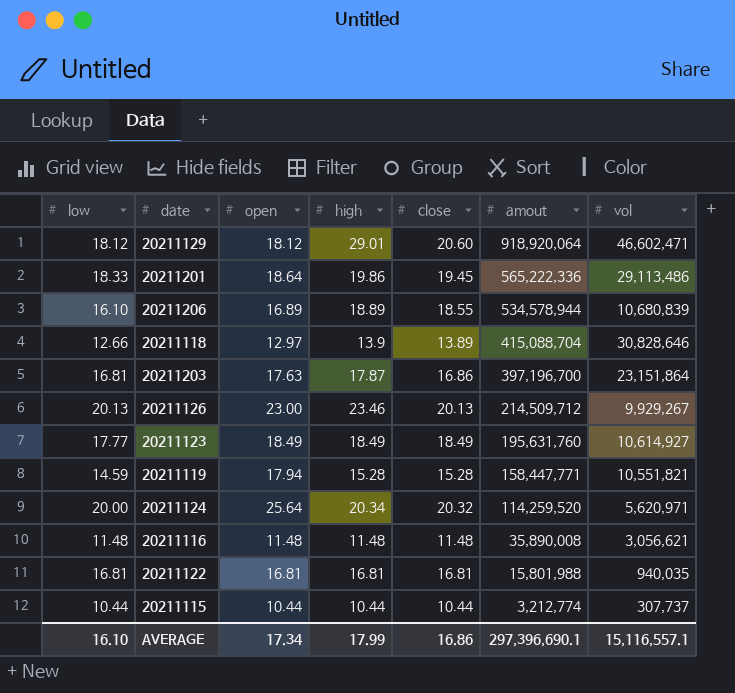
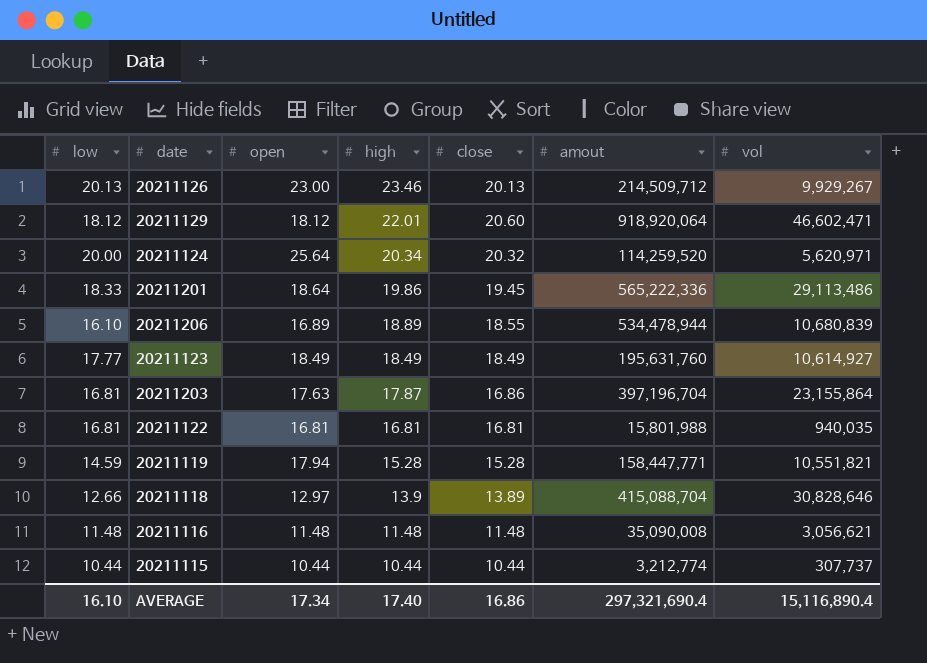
row order: amout descending -> high descending
20211129 | high: 29.01 -> 22.01
20211206 | amout: 534,578,944 -> 534,478,944
20211203 | amout: 397,196,700 -> 397,196,704
20211203 | vol: 23,151,864 -> 23,155,864
20211116 | amout: 35,890,008 -> 35,090,008
AVERAGE | high: 17.99 -> 17.40
AVERAGE | amout: 297,396,690.1 -> 297,321,690.4
AVERAGE | vol: 15,116,557.1 -> 15,116,890.4

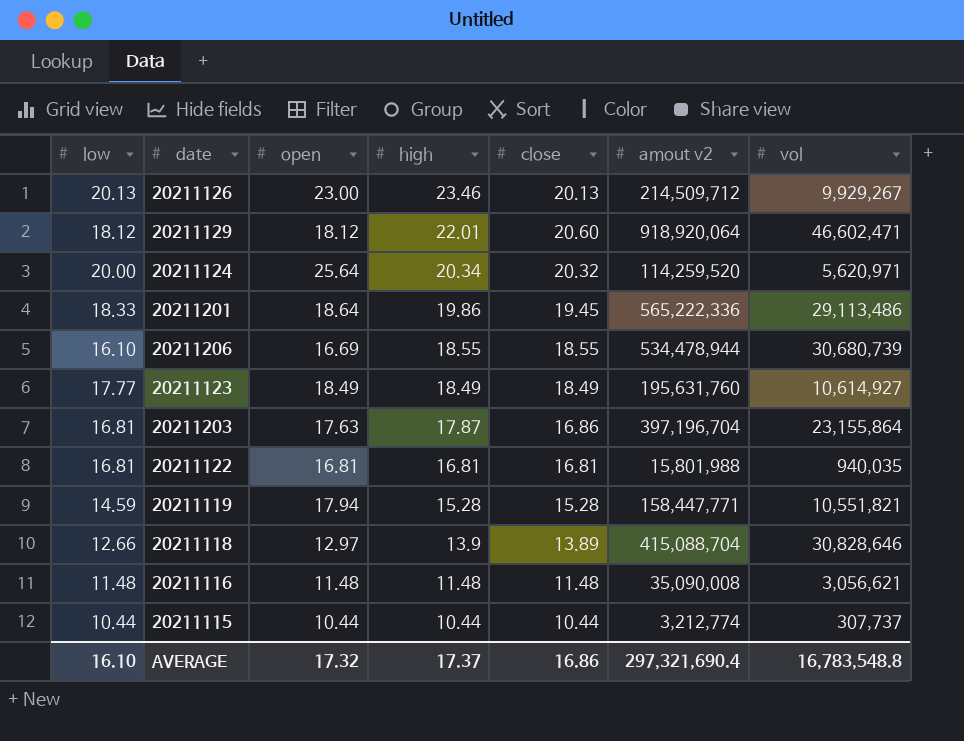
column name: amout -> amout v2
20211206 | open: 16.89 -> 16.69
20211206 | high: 18.89 -> 18.55
20211206 | vol: 10,680,839 -> 30,680,739
AVERAGE | open: 17.34 -> 17.32
AVERAGE | high: 17.40 -> 17.37
AVERAGE | vol: 15,116,890.4 -> 16,783,548.8

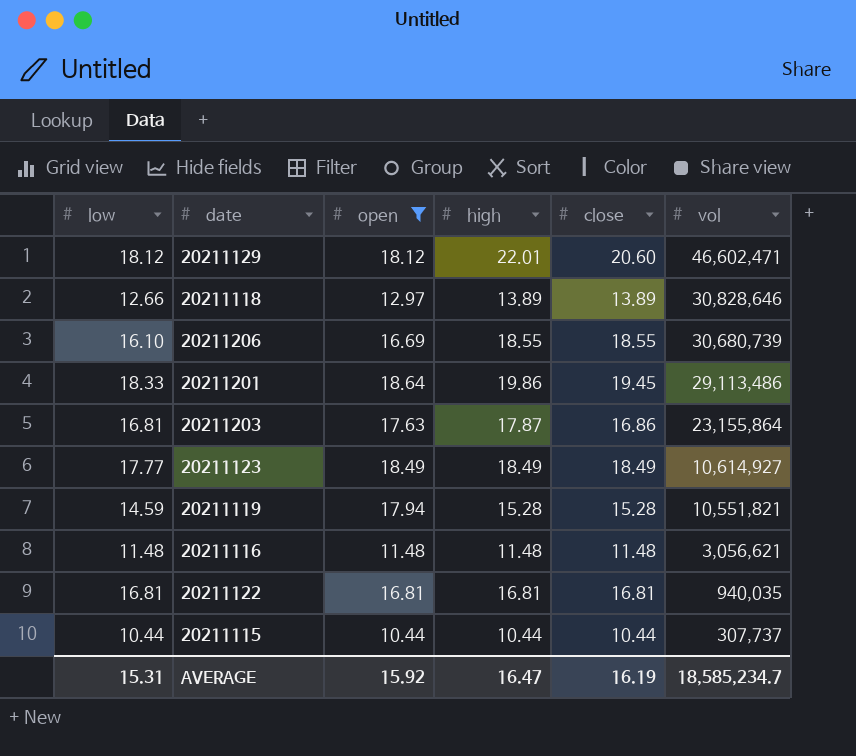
filter: none -> open <= 18.64
row order: high descending -> vol descending
column amout v2 | position: 6 -> none
20211118 | high: 13.9 -> 13.89
AVERAGE | low: 16.10 -> 15.31
AVERAGE | open: 17.32 -> 15.92
AVERAGE | high: 17.37 -> 16.47
AVERAGE | close: 16.86 -> 16.19
AVERAGE | vol: 16,783,548.8 -> 18,585,234.7

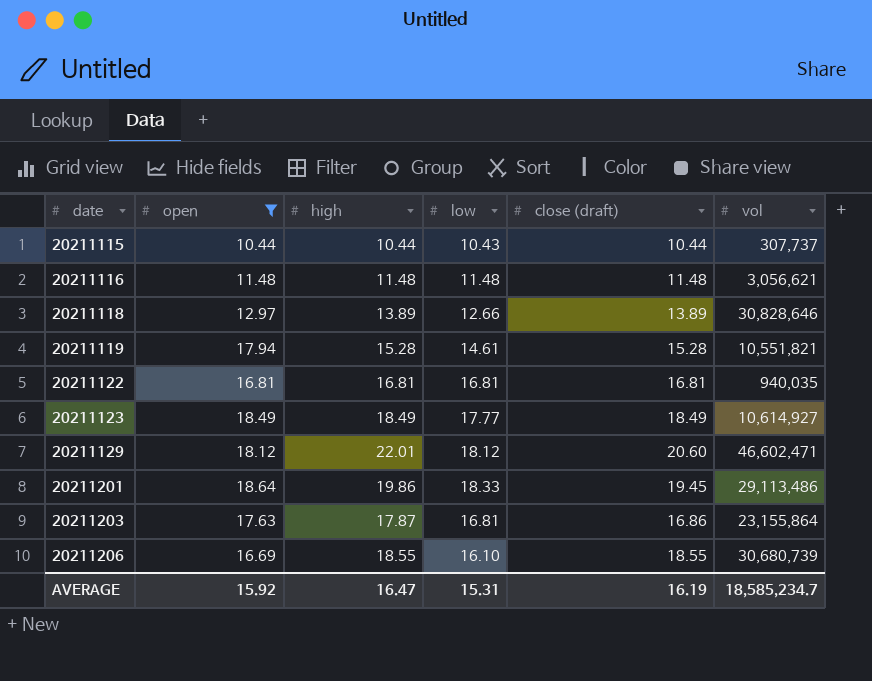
row order: vol descending -> date ascending
column low | position: 1 -> 4
column name: close -> close (draft)
20211115 | low: 10.44 -> 10.43
20211119 | low: 14.59 -> 14.61

